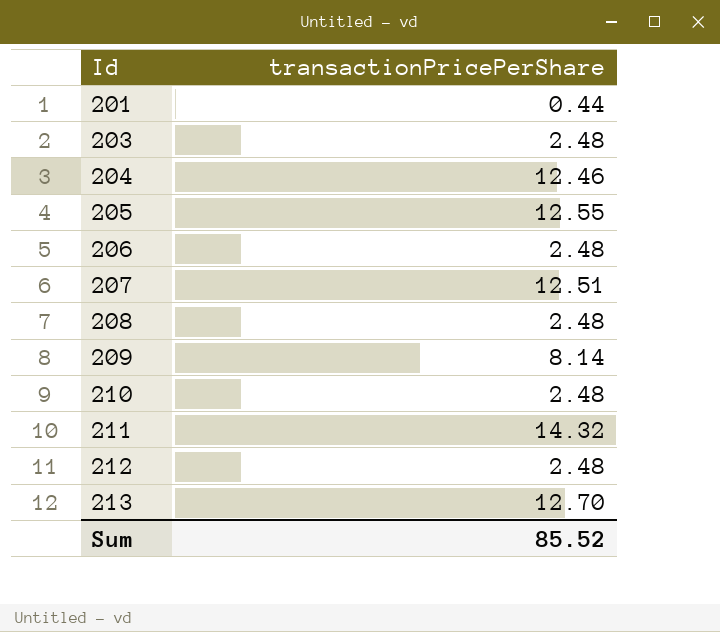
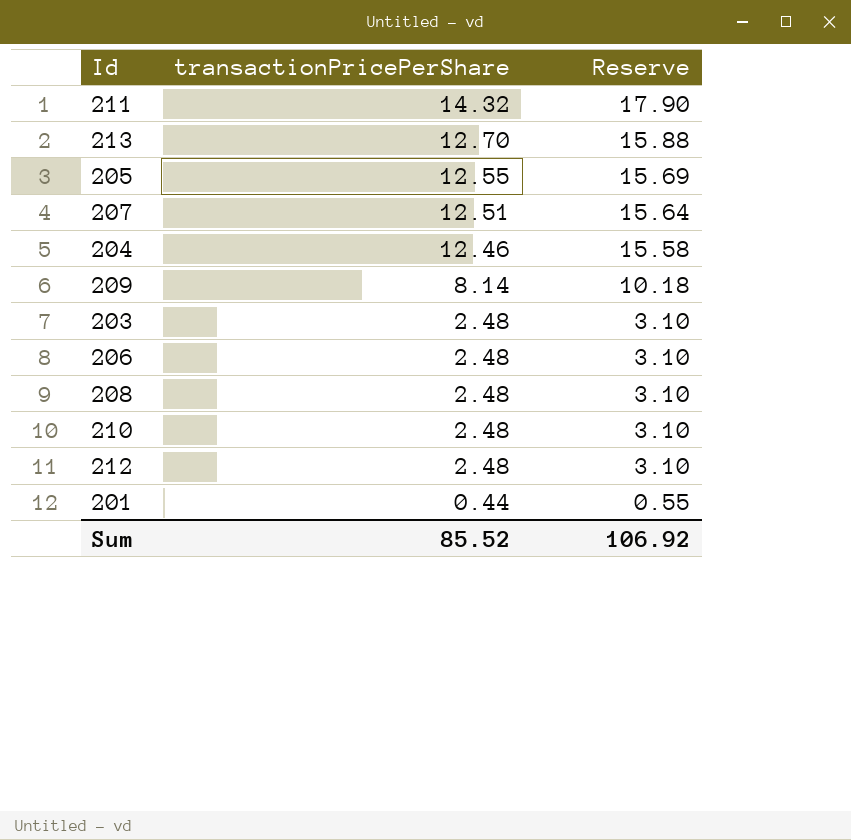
row order: Id ascending -> transactionPricePerShare descending
column Reserve | formula: none -> [transactionPricePerShare] * 1.25

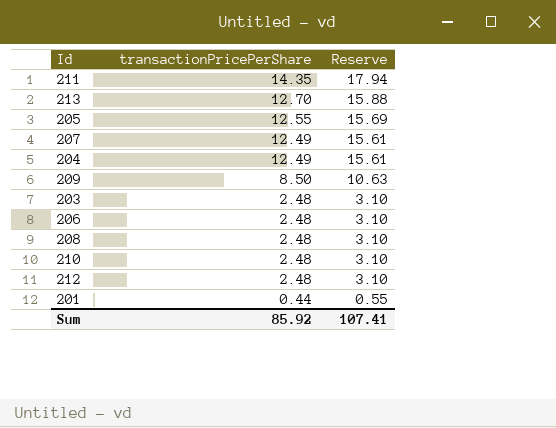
211 | transactionPricePerShare: 14.32 -> 14.35
211 | Reserve: 17.90 -> 17.94
207 | transactionPricePerShare: 12.51 -> 12.49
207 | Reserve: 15.64 -> 15.61
204 | transactionPricePerShare: 12.46 -> 12.49
204 | Reserve: 15.58 -> 15.61
209 | transactionPricePerShare: 8.14 -> 8.50
209 | Reserve: 10.18 -> 10.63
Sum | transactionPricePerShare: 85.52 -> 85.92
Sum | Reserve: 106.92 -> 107.41

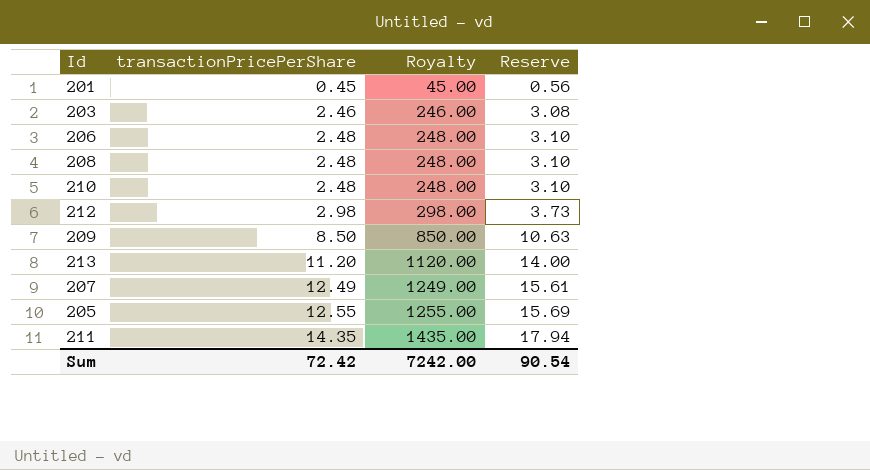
row order: transactionPricePerShare descending -> transactionPricePerShare ascending
column Royalty | formula: none -> [transactionPricePerShare] * 100
row 204: 12.49 | 15.61 -> none
201 | transactionPricePerShare: 0.44 -> 0.45
201 | Reserve: 0.55 -> 0.56
203 | transactionPricePerShare: 2.48 -> 2.46
203 | Reserve: 3.10 -> 3.08
212 | transactionPricePerShare: 2.48 -> 2.98
212 | Reserve: 3.10 -> 3.73
213 | transactionPricePerShare: 12.70 -> 11.20
213 | Reserve: 15.88 -> 14.00
Sum | transactionPricePerShare: 85.92 -> 72.42
Sum | Reserve: 107.41 -> 90.54

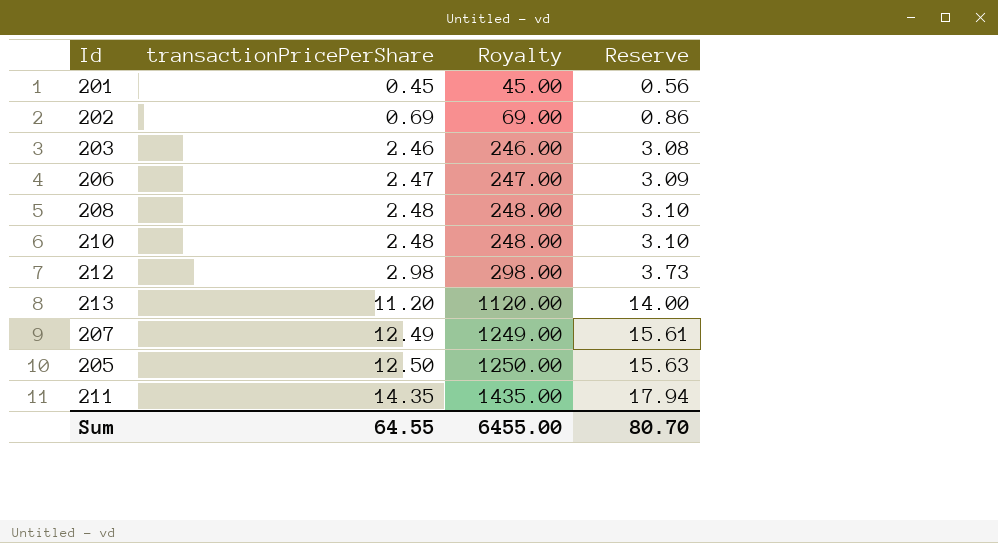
row 209: 8.50 | 850.00 | 10.63 -> none
row 202: none -> 0.69 | 69.00 | 0.86
206 | transactionPricePerShare: 2.48 -> 2.47
206 | Royalty: 248.00 -> 247.00
206 | Reserve: 3.10 -> 3.09
205 | transactionPricePerShare: 12.55 -> 12.50
205 | Royalty: 1255.00 -> 1250.00
205 | Reserve: 15.69 -> 15.63
Sum | transactionPricePerShare: 72.42 -> 64.55
Sum | Royalty: 7242.00 -> 6455.00
Sum | Reserve: 90.54 -> 80.70

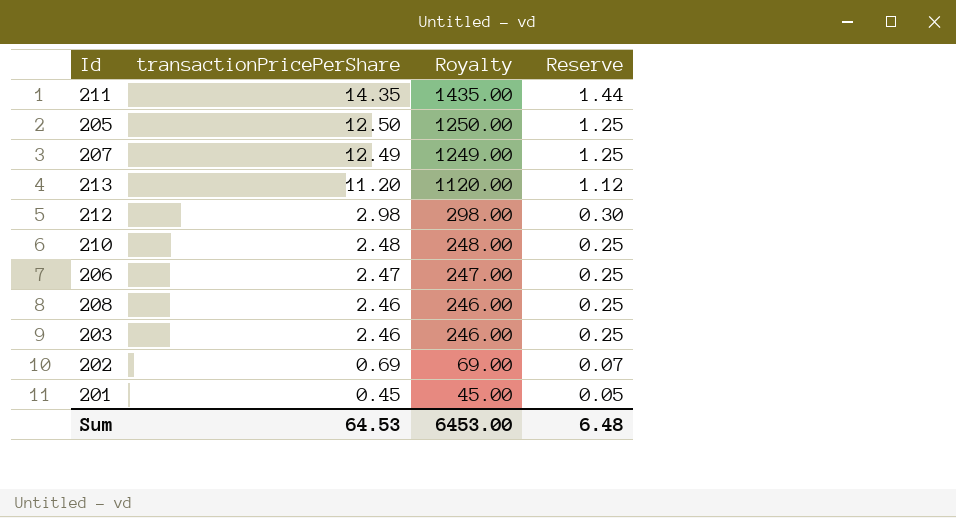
row order: transactionPricePerShare ascending -> transactionPricePerShare descending
column Reserve | formula: [transactionPricePerShare] * 1.25 -> [transactionPricePerShare] * 0.1
208 | transactionPricePerShare: 2.48 -> 2.46
208 | Royalty: 248.00 -> 246.00
Sum | transactionPricePerShare: 64.55 -> 64.53
Sum | Royalty: 6455.00 -> 6453.00
Sum | Reserve: 80.70 -> 6.48

